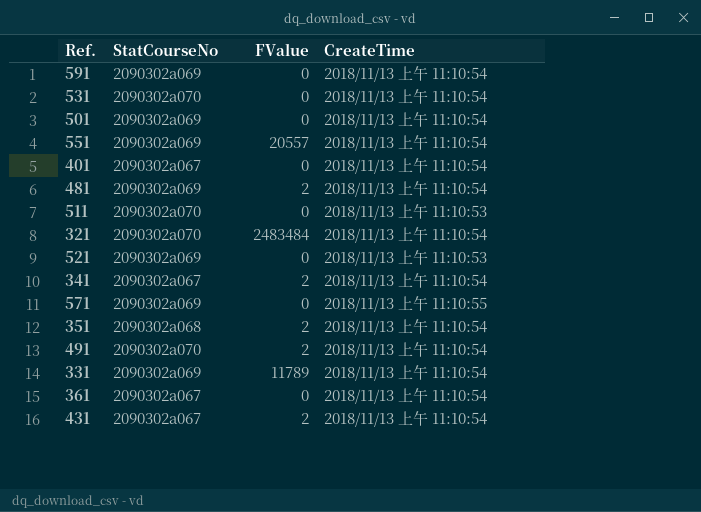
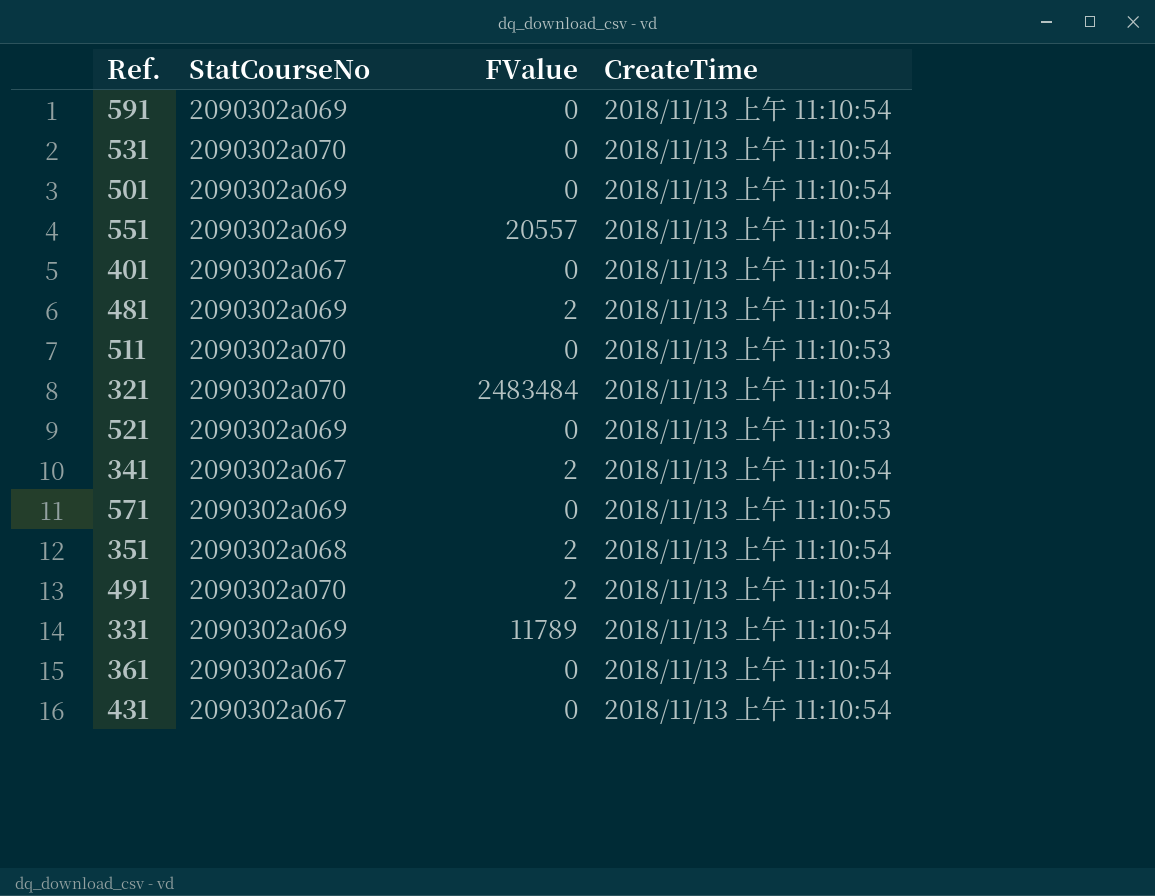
431 | FValue: 2 -> 0

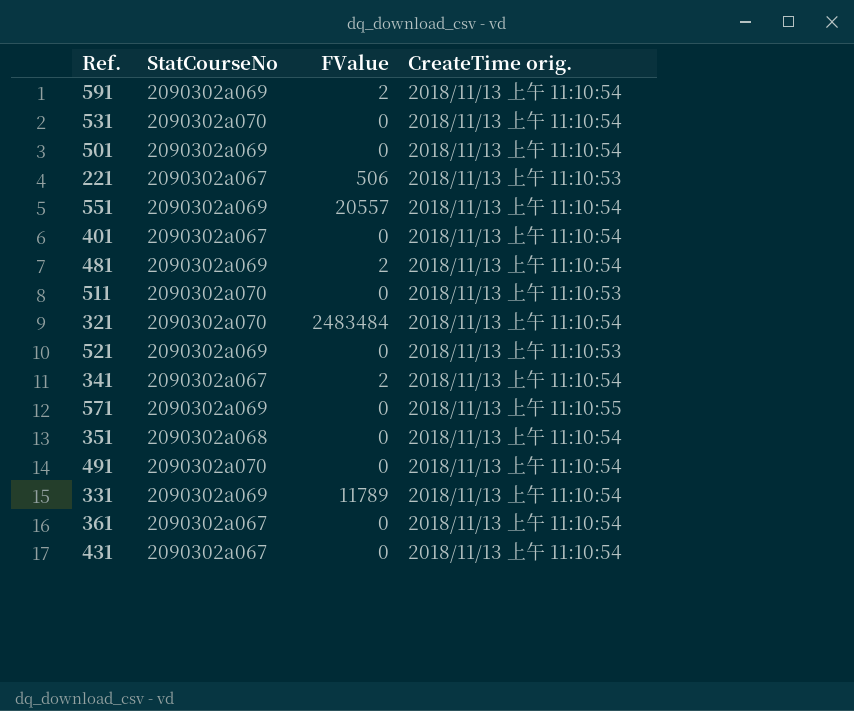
column name: CreateTime -> CreateTime orig.
591 | FValue: 0 -> 2
row 221: none -> 2090302a067 | 506 | 2018/11/13 上午 11:10:53
351 | FValue: 2 -> 0
491 | FValue: 2 -> 0

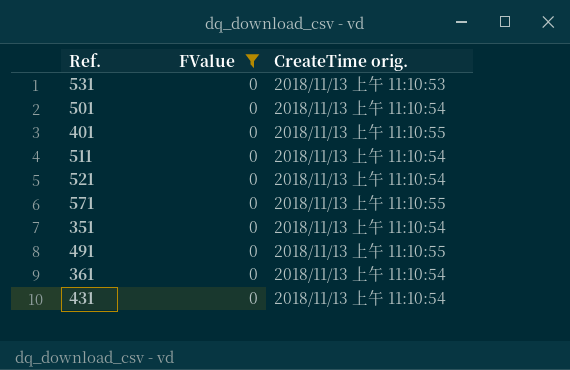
filter: none -> FValue = 0
column StatCourseNo | position: 2 -> none
531 | CreateTime orig.: 2018/11/13 上午 11:10:54 -> 2018/11/13 上午 11:10:53
401 | CreateTime orig.: 2018/11/13 上午 11:10:54 -> 2018/11/13 上午 11:10:55
511 | CreateTime orig.: 2018/11/13 上午 11:10:53 -> 2018/11/13 上午 11:10:54
521 | CreateTime orig.: 2018/11/13 上午 11:10:53 -> 2018/11/13 上午 11:10:54
491 | CreateTime orig.: 2018/11/13 上午 11:10:54 -> 2018/11/13 上午 11:10:55

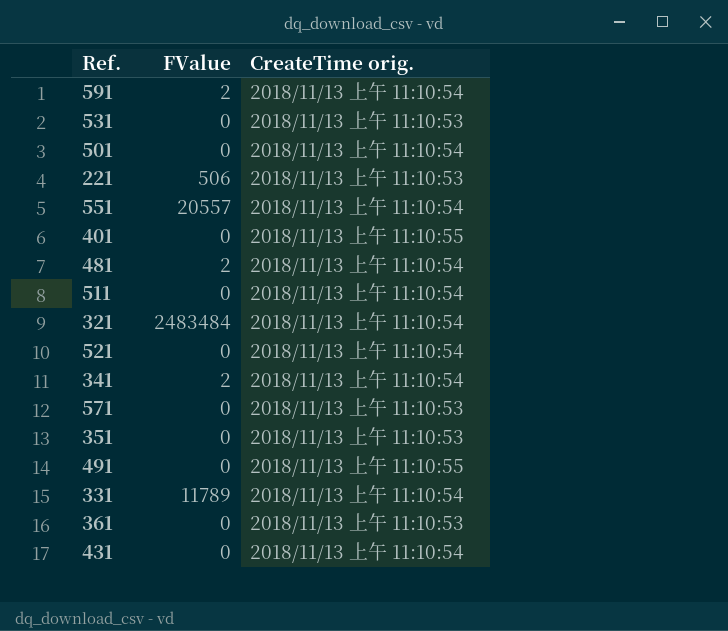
filter: FValue = 0 -> none
571 | CreateTime orig.: 2018/11/13 上午 11:10:55 -> 2018/11/13 上午 11:10:53
351 | CreateTime orig.: 2018/11/13 上午 11:10:54 -> 2018/11/13 上午 11:10:53
361 | CreateTime orig.: 2018/11/13 上午 11:10:54 -> 2018/11/13 上午 11:10:53

